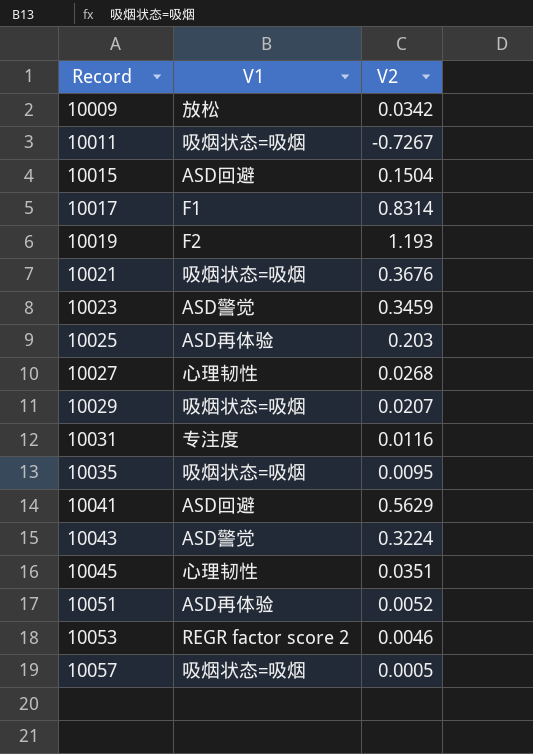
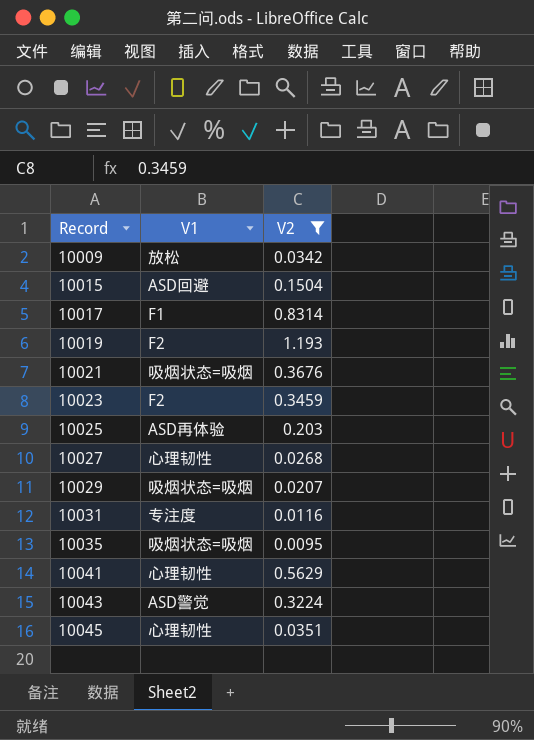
filter: none -> V2 >= 0.0095
10023 | V1: ASD警觉 -> F2
10041 | V1: ASD回避 -> 心理韧性

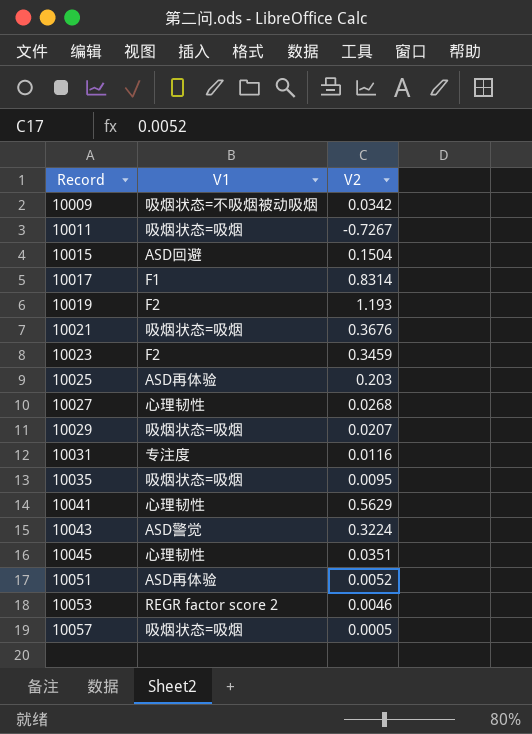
filter: V2 >= 0.0095 -> none
10009 | V1: 放松 -> 吸烟状态=不吸烟被动吸烟

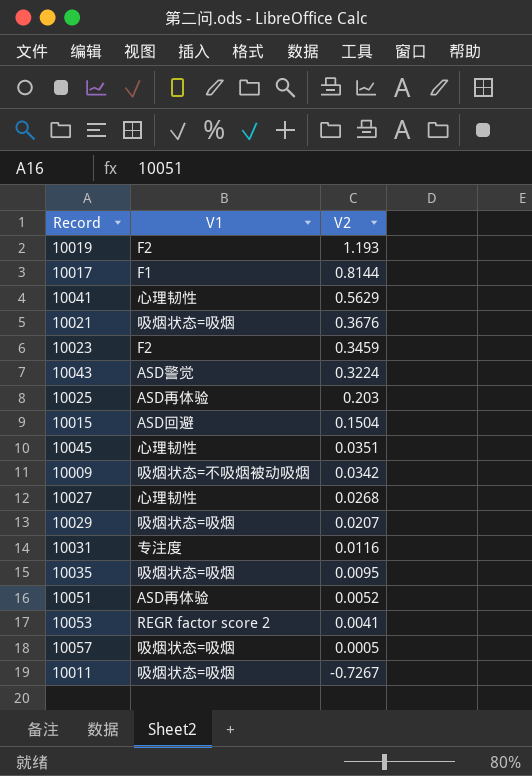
row order: Record ascending -> V2 descending
10017 | V2: 0.8314 -> 0.8144
10053 | V2: 0.0046 -> 0.0041

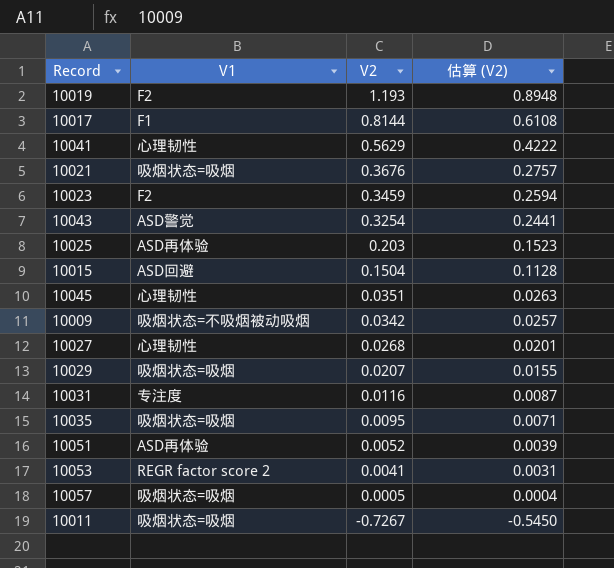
column 估算 (V2) | formula: none -> [V2] * 0.75
10043 | V2: 0.3224 -> 0.3254

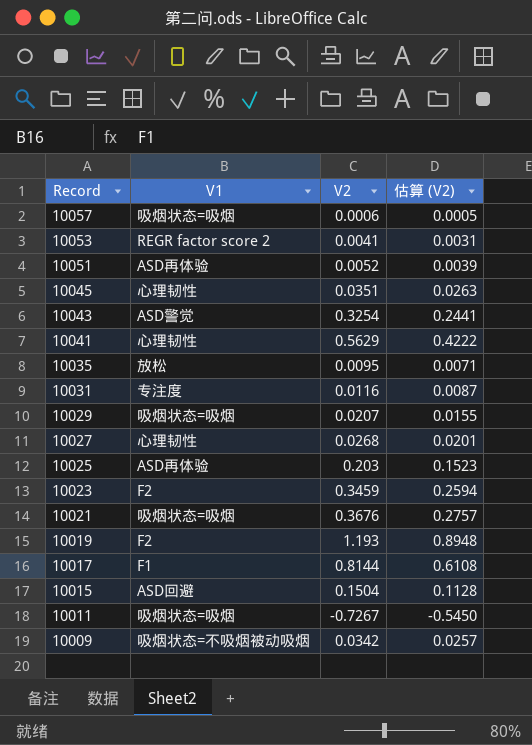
row order: V2 descending -> Record descending
10057 | V2: 0.0005 -> 0.0006
10057 | 估算 (V2): 0.0004 -> 0.0005
10035 | V1: 吸烟状态=吸烟 -> 放松

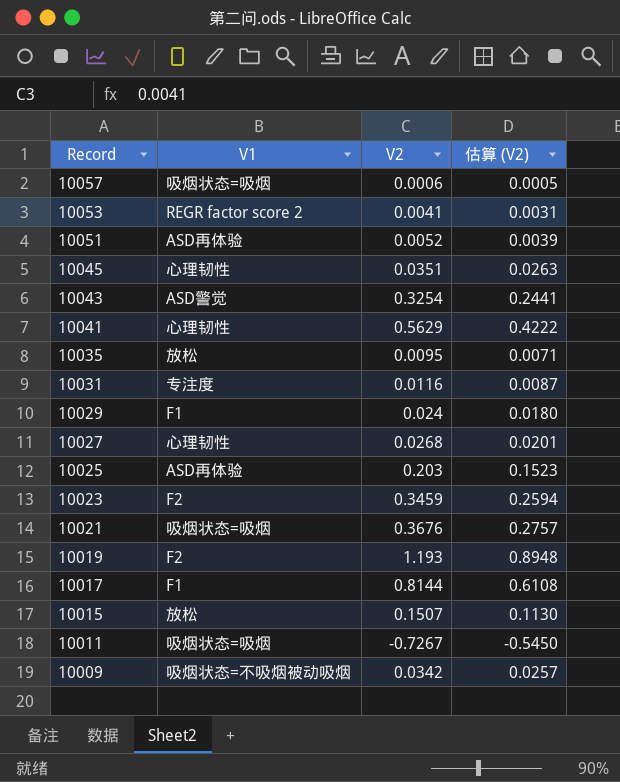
10029 | V1: 吸烟状态=吸烟 -> F1
10029 | V2: 0.0207 -> 0.024
10029 | 估算 (V2): 0.0155 -> 0.0180
10015 | V1: ASD回避 -> 放松
10015 | V2: 0.1504 -> 0.1507
10015 | 估算 (V2): 0.1128 -> 0.1130

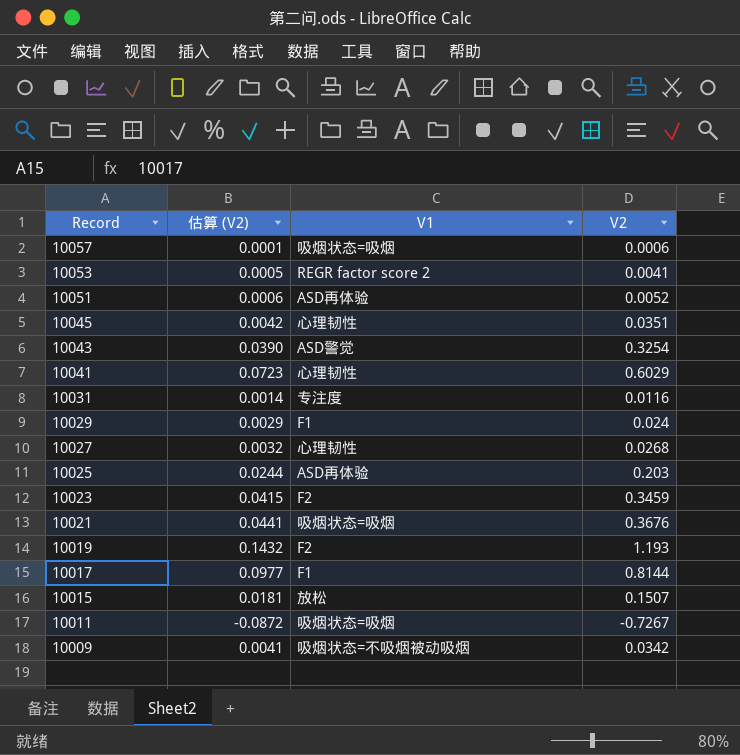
column 估算 (V2) | formula: [V2] * 0.75 -> [V2] * 0.12
column 估算 (V2) | position: 4 -> 2
row 10035: 放松 | 0.0095 | 0.0071 -> none
10041 | V2: 0.5629 -> 0.6029

